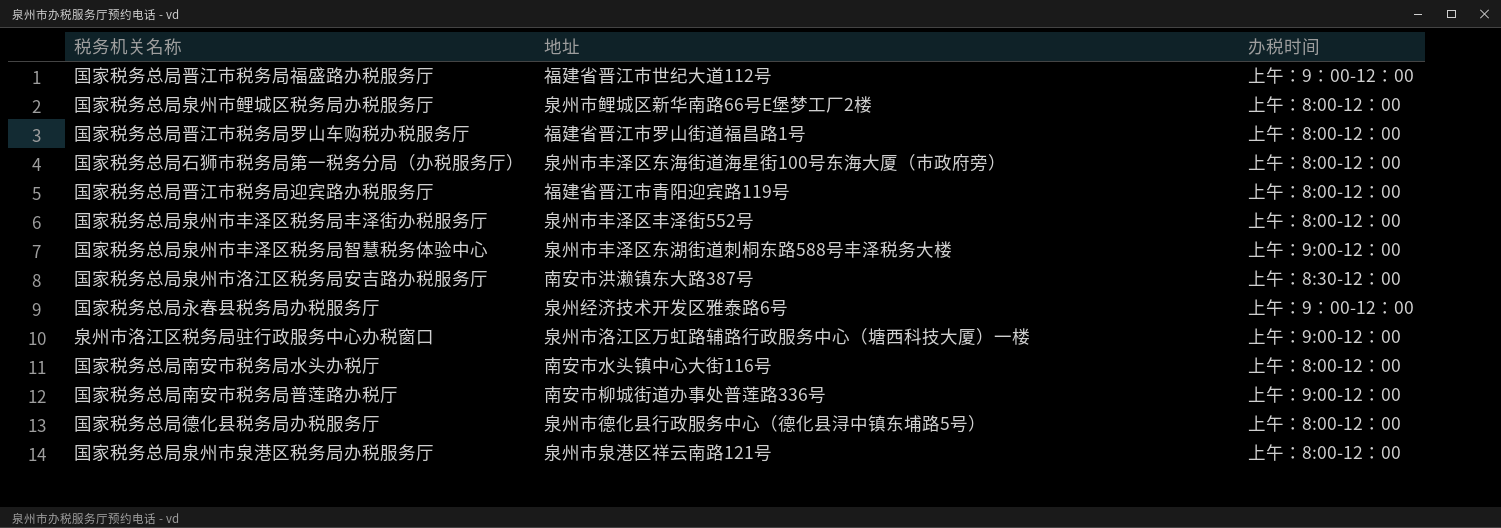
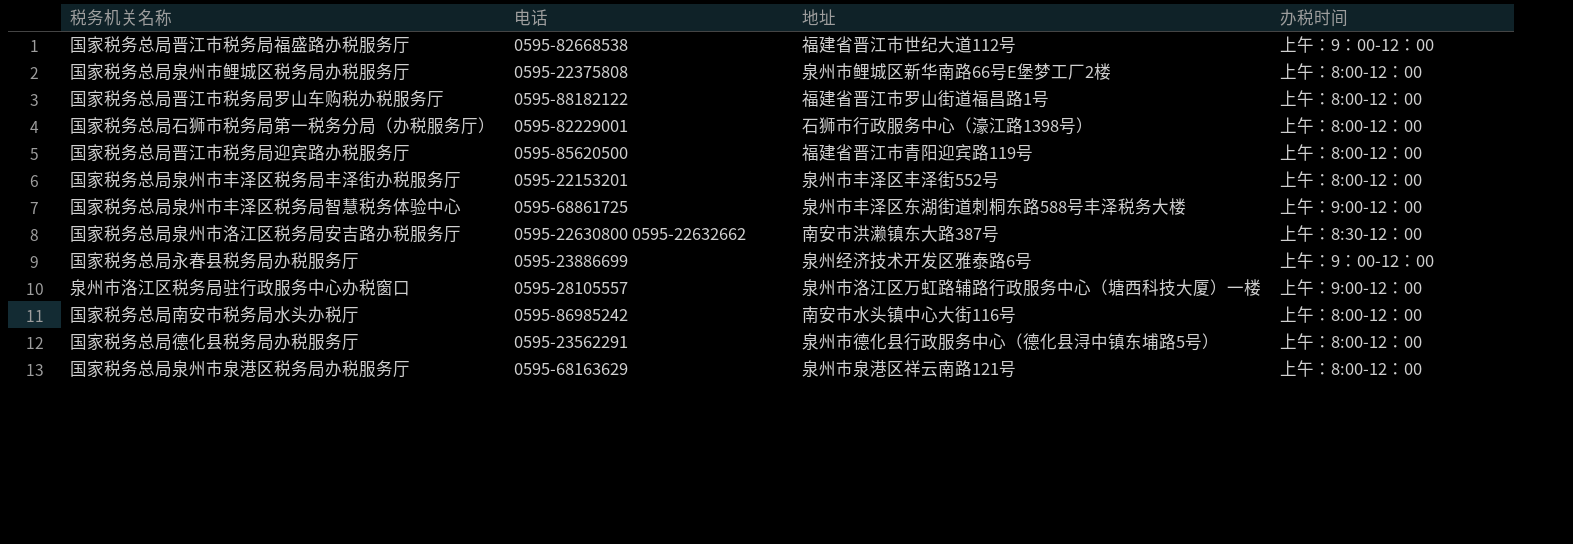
column 电话 | position: none -> 2
row 国家税务总局南安市税务局普莲路办税厅: 南安市柳城街道办事处普莲路336号 | 上午：9:00-12：00 -> none
国家税务总局石狮市税务局第一税务分局（办税服务厅） | 地址: 泉州市丰泽区东海街道海星街100号东海大厦（市政府旁） -> 石狮市行政服务中心（濠江路1398号）

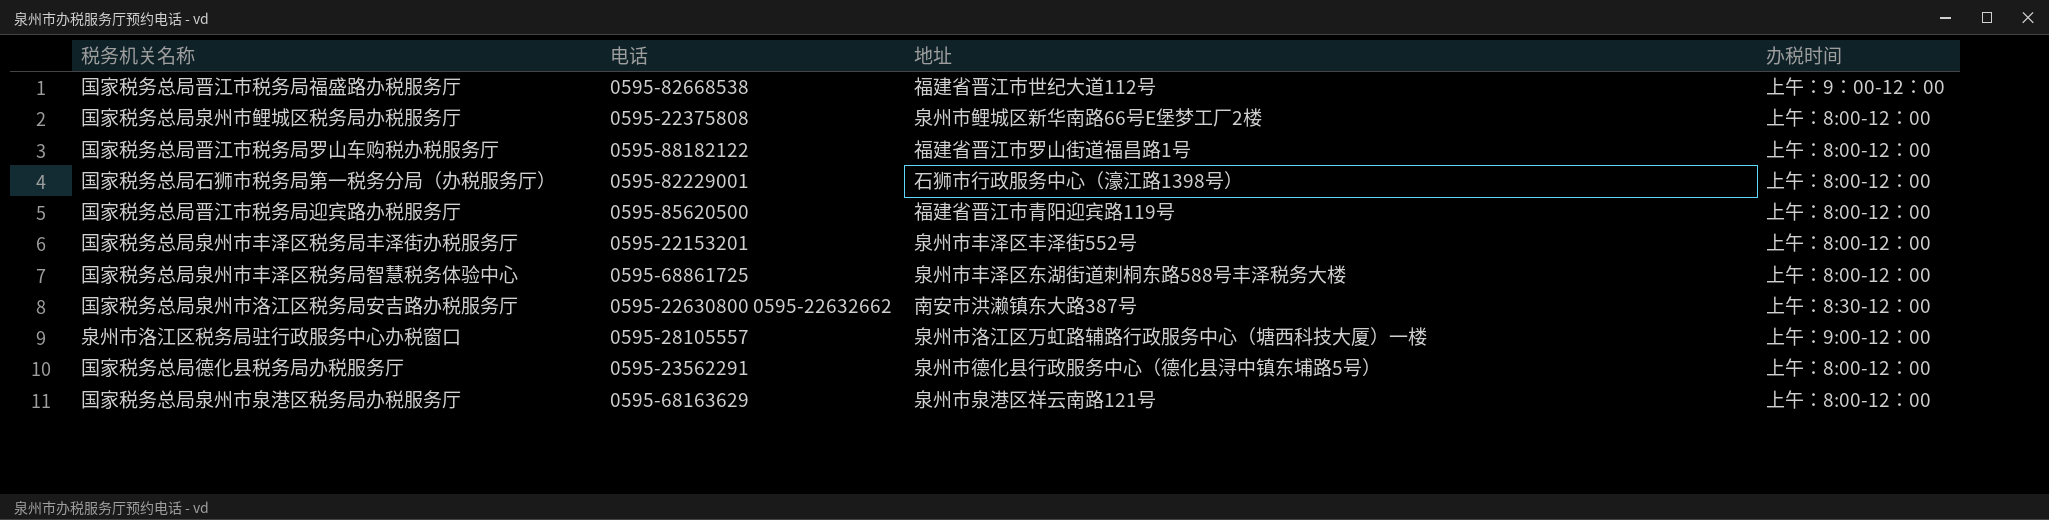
row 国家税务总局永春县税务局办税服务厅: 0595-23886699 | 泉州经济技术开发区雅泰路6号 | 上午：9：00-12：00 -> none
row 国家税务总局南安市税务局水头办税厅: 0595-86985242 | 南安市水头镇中心大街116号 | 上午：8:00-12：00 -> none
国家税务总局泉州市丰泽区税务局智慧税务体验中心 | 办税时间: 上午：9:00-12：00 -> 上午：8:00-12：00

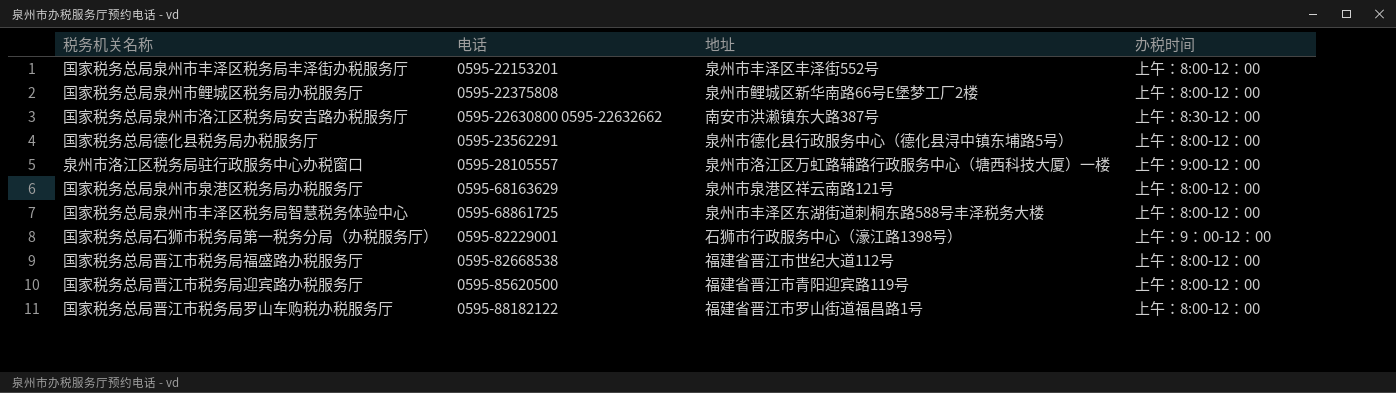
row order: none -> 电话 ascending
国家税务总局石狮市税务局第一税务分局（办税服务厅） | 办税时间: 上午：8:00-12：00 -> 上午：9：00-12：00
国家税务总局晋江市税务局福盛路办税服务厅 | 办税时间: 上午：9：00-12：00 -> 上午：8:00-12：00

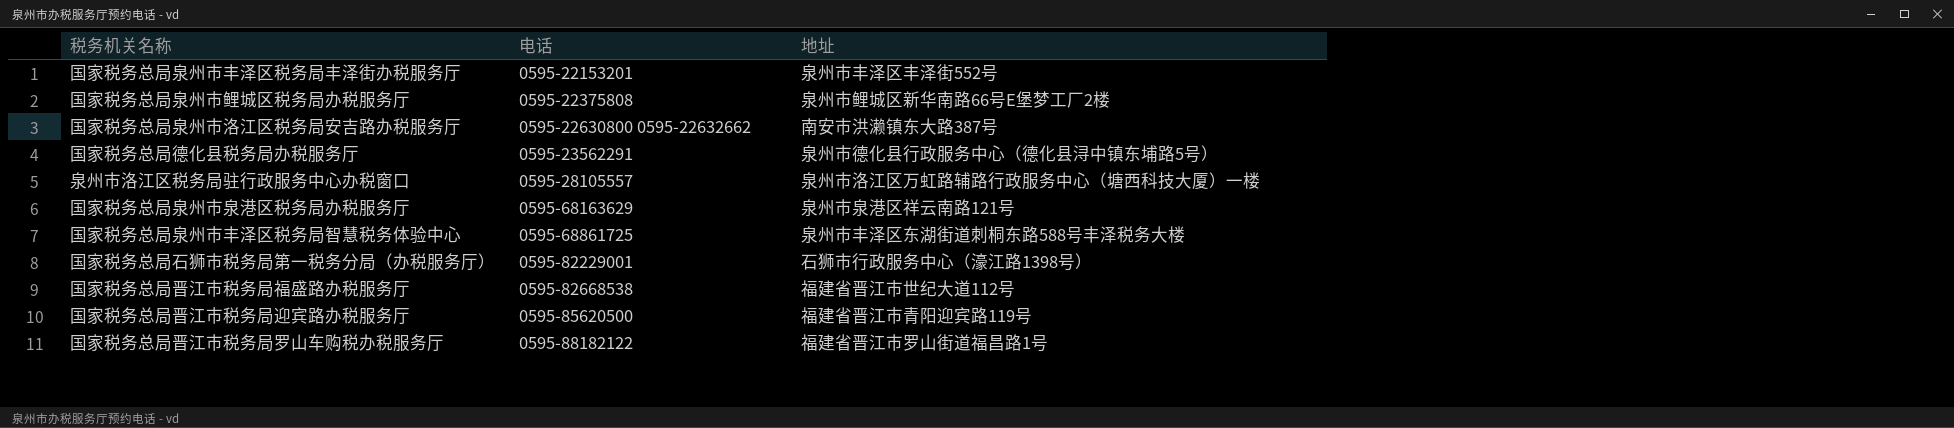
column 办税时间 | position: 4 -> none

